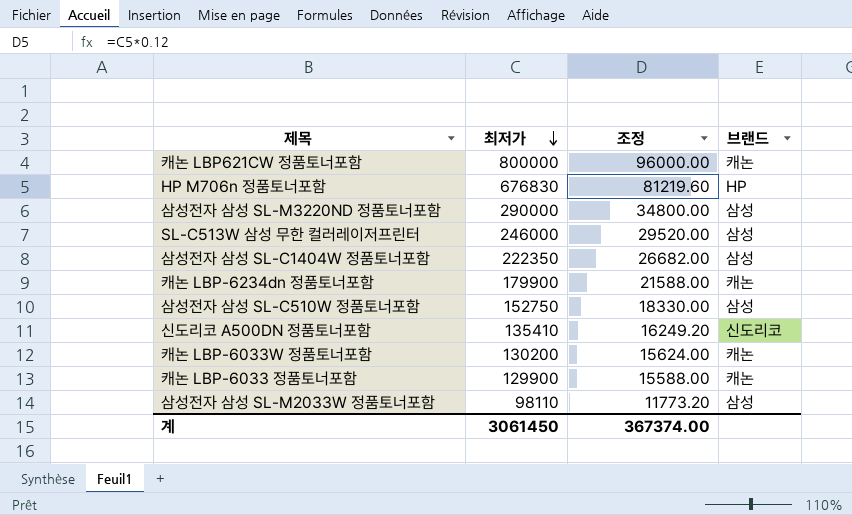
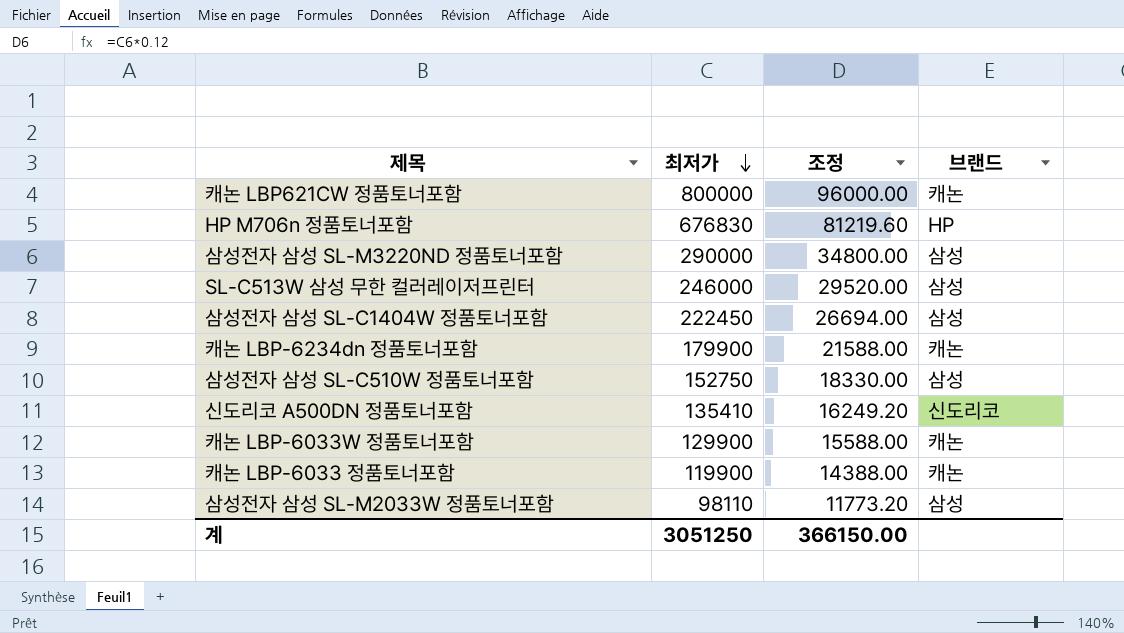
삼성전자 삼성 SL-C1404W 정품토너포함 | 최저가: 222350 -> 222450
삼성전자 삼성 SL-C1404W 정품토너포함 | 조정: 26682.00 -> 26694.00
캐논 LBP-6033W 정품토너포함 | 최저가: 130200 -> 129900
캐논 LBP-6033W 정품토너포함 | 조정: 15624.00 -> 15588.00
캐논 LBP-6033 정품토너포함 | 최저가: 129900 -> 119900
캐논 LBP-6033 정품토너포함 | 조정: 15588.00 -> 14388.00
계 | 최저가: 3061450 -> 3051250
계 | 조정: 367374.00 -> 366150.00

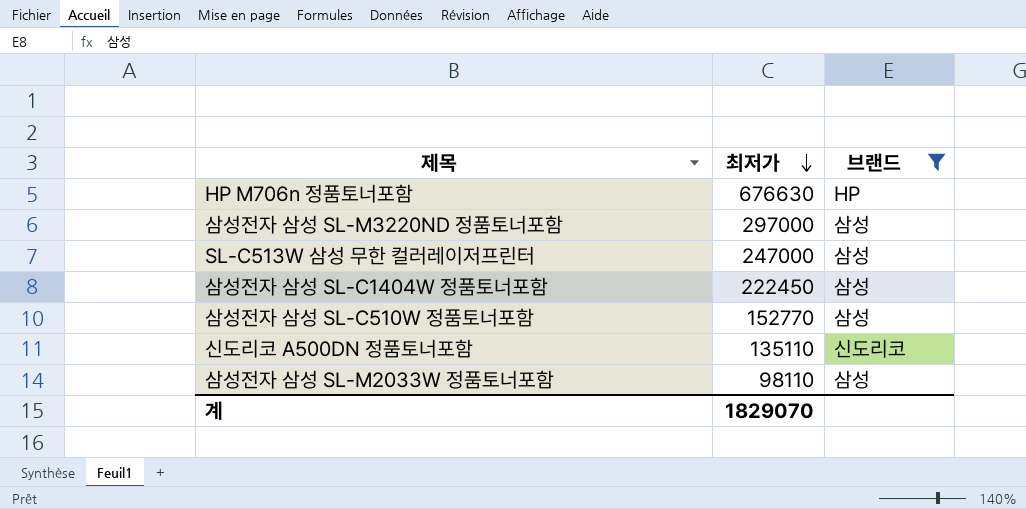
filter: none -> 브랜드 != 캐논
column 조정 | formula: [최저가] * 0.12 -> none
HP M706n 정품토너포함 | 최저가: 676830 -> 676630
삼성전자 삼성 SL-M3220ND 정품토너포함 | 최저가: 290000 -> 297000
SL-C513W 삼성 무한 컬러레이저프린터 | 최저가: 246000 -> 247000
삼성전자 삼성 SL-C510W 정품토너포함 | 최저가: 152750 -> 152770
신도리코 A500DN 정품토너포함 | 최저가: 135410 -> 135110
계 | 최저가: 3051250 -> 1829070

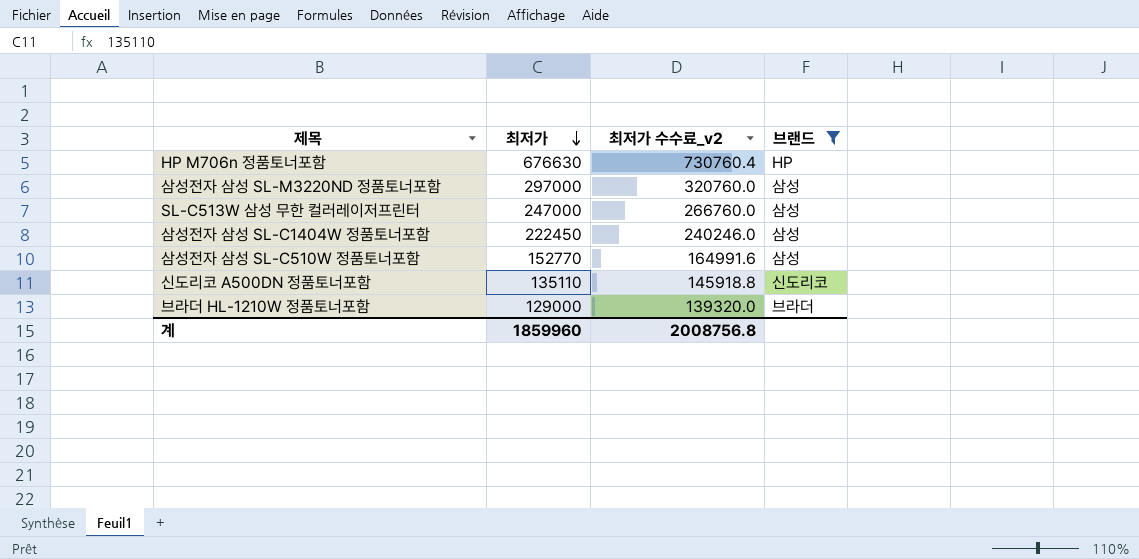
column 최저가 수수료_v2 | formula: none -> [최저가] * 1.08
row 삼성전자 삼성 SL-M2033W 정품토너포함: 98110 | 삼성 -> none
row 브라더 HL-1210W 정품토너포함: none -> 129000 | 139320.0 | 브라더
계 | 최저가: 1829070 -> 1859960

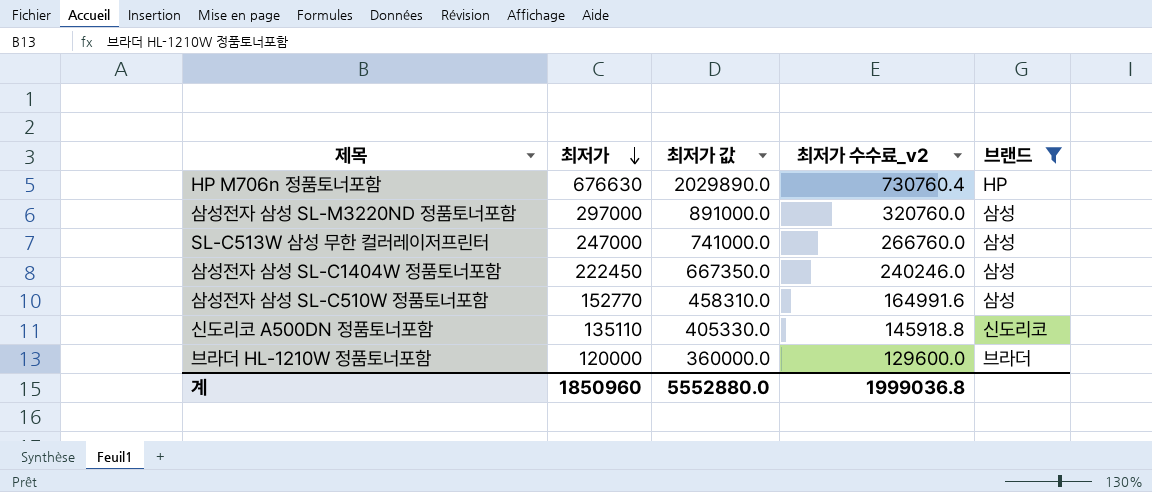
column 최저가 값 | formula: none -> [최저가] * 3
브라더 HL-1210W 정품토너포함 | 최저가: 129000 -> 120000
브라더 HL-1210W 정품토너포함 | 최저가 수수료_v2: 139320.0 -> 129600.0
계 | 최저가: 1859960 -> 1850960
계 | 최저가 수수료_v2: 2008756.8 -> 1999036.8

